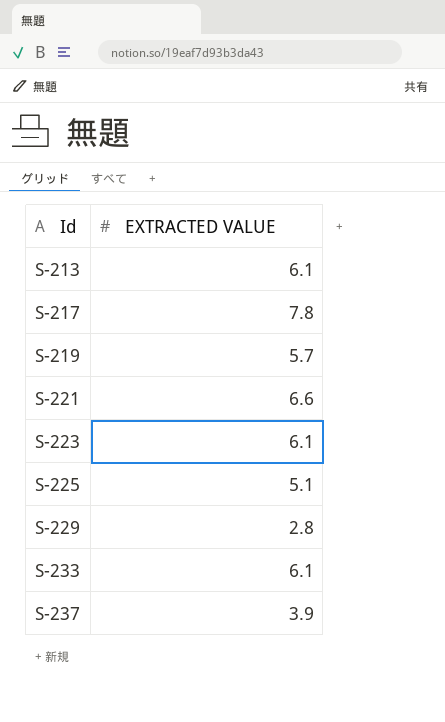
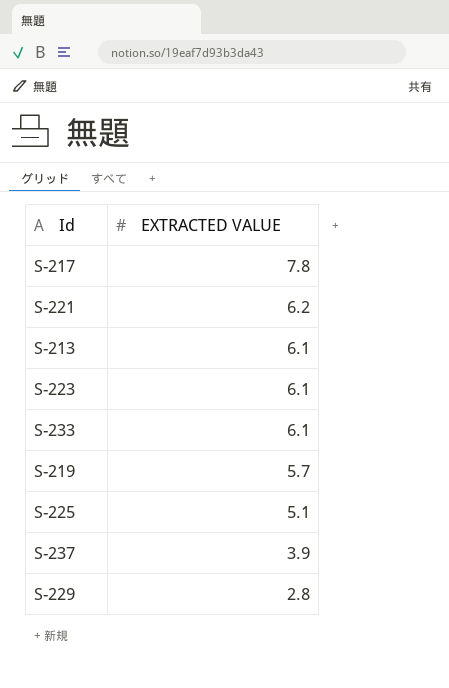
row order: Id ascending -> EXTRACTED VALUE descending
S-221 | EXTRACTED VALUE: 6.6 -> 6.2

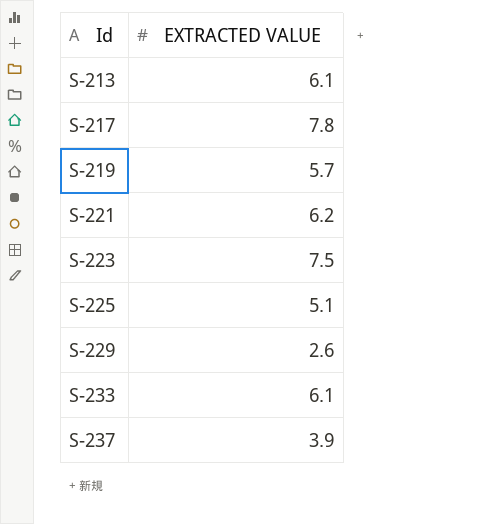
row order: EXTRACTED VALUE descending -> Id ascending
S-223 | EXTRACTED VALUE: 6.1 -> 7.5
S-229 | EXTRACTED VALUE: 2.8 -> 2.6

